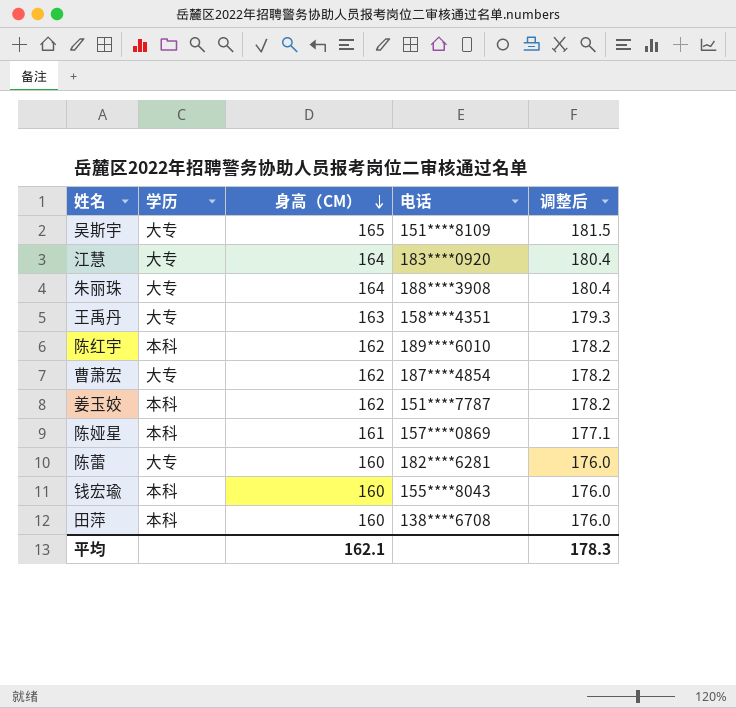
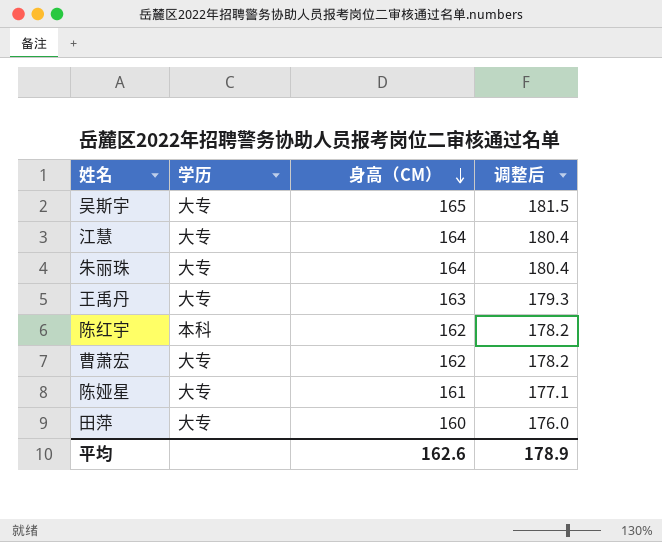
column 电话 | position: 4 -> none
row 姜玉姣: 本科 | 162 | 151****7787 | 178.2 -> none
row 陈蕾: 大专 | 160 | 182****6281 | 176.0 -> none
row 钱宏瑜: 本科 | 160 | 155****8043 | 176.0 -> none
陈娅星 | 学历: 本科 -> 大专
田萍 | 学历: 本科 -> 大专
平均 | 身高（CM）: 162.1 -> 162.6
平均 | 调整后: 178.3 -> 178.9

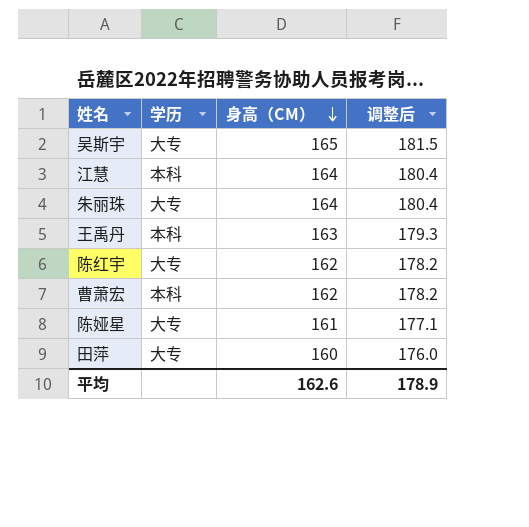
江慧 | 学历: 大专 -> 本科
王禹丹 | 学历: 大专 -> 本科
陈红宇 | 学历: 本科 -> 大专
曹萧宏 | 学历: 大专 -> 本科

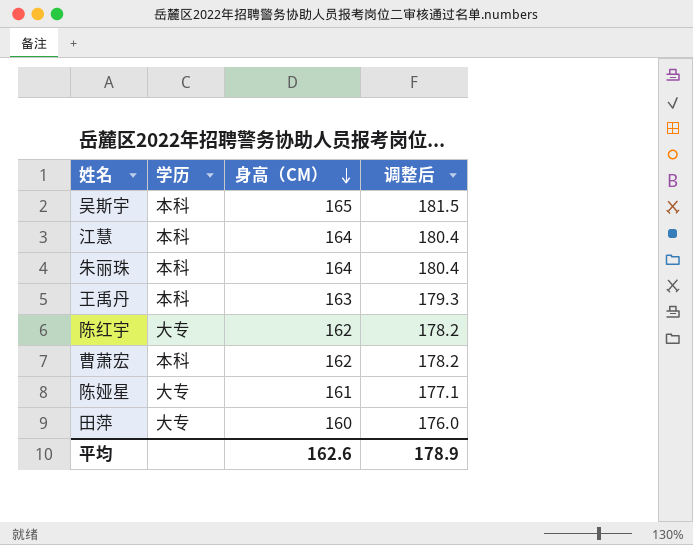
吴斯宇 | 学历: 大专 -> 本科
朱丽珠 | 学历: 大专 -> 本科

